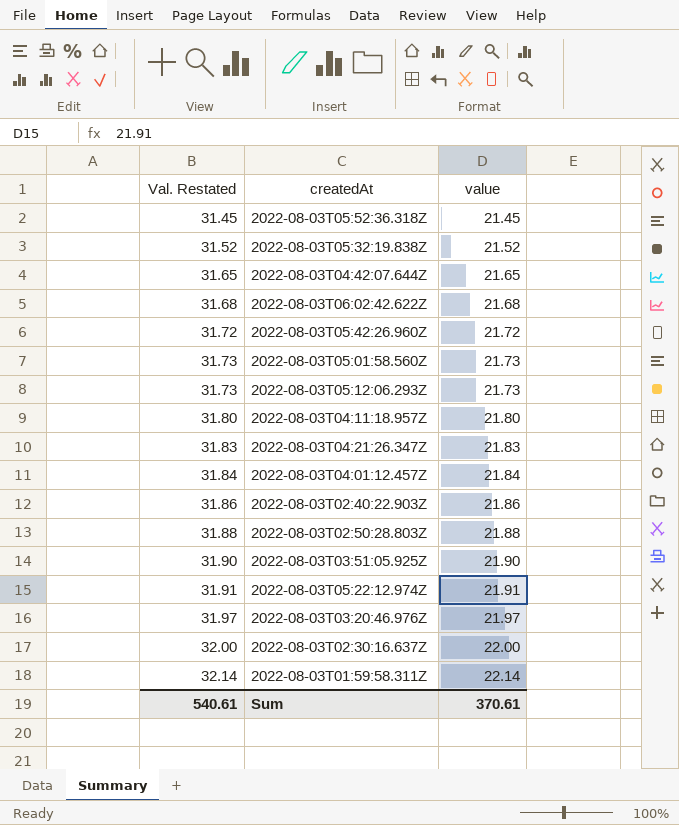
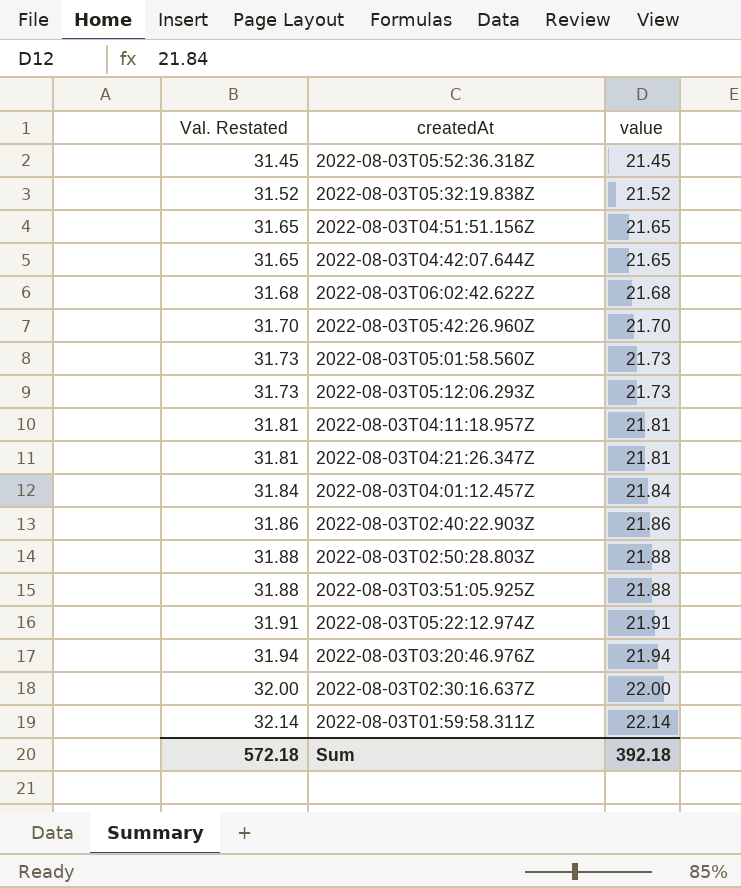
row 2022-08-03T04:51:51.156Z: none -> 31.65 | 21.65
2022-08-03T05:42:26.960Z | Val. Restated: 31.72 -> 31.70
2022-08-03T05:42:26.960Z | value: 21.72 -> 21.70
2022-08-03T04:11:18.957Z | Val. Restated: 31.80 -> 31.81
2022-08-03T04:11:18.957Z | value: 21.80 -> 21.81
2022-08-03T04:21:26.347Z | Val. Restated: 31.83 -> 31.81
2022-08-03T04:21:26.347Z | value: 21.83 -> 21.81
2022-08-03T03:51:05.925Z | Val. Restated: 31.90 -> 31.88
2022-08-03T03:51:05.925Z | value: 21.90 -> 21.88
2022-08-03T03:20:46.976Z | Val. Restated: 31.97 -> 31.94
2022-08-03T03:20:46.976Z | value: 21.97 -> 21.94
Sum | Val. Restated: 540.61 -> 572.18
Sum | value: 370.61 -> 392.18

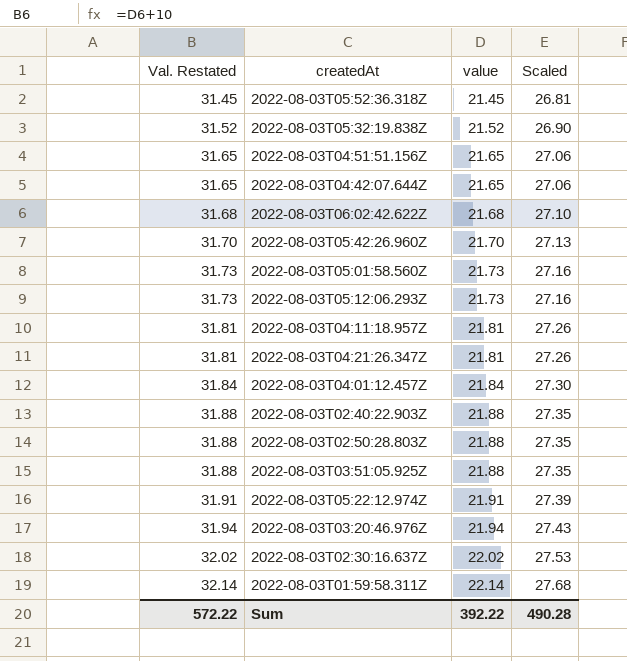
column Scaled | formula: none -> [value] * 1.25
2022-08-03T02:40:22.903Z | Val. Restated: 31.86 -> 31.88
2022-08-03T02:40:22.903Z | value: 21.86 -> 21.88
2022-08-03T02:30:16.637Z | Val. Restated: 32.00 -> 32.02
2022-08-03T02:30:16.637Z | value: 22.00 -> 22.02
Sum | Val. Restated: 572.18 -> 572.22
Sum | value: 392.18 -> 392.22

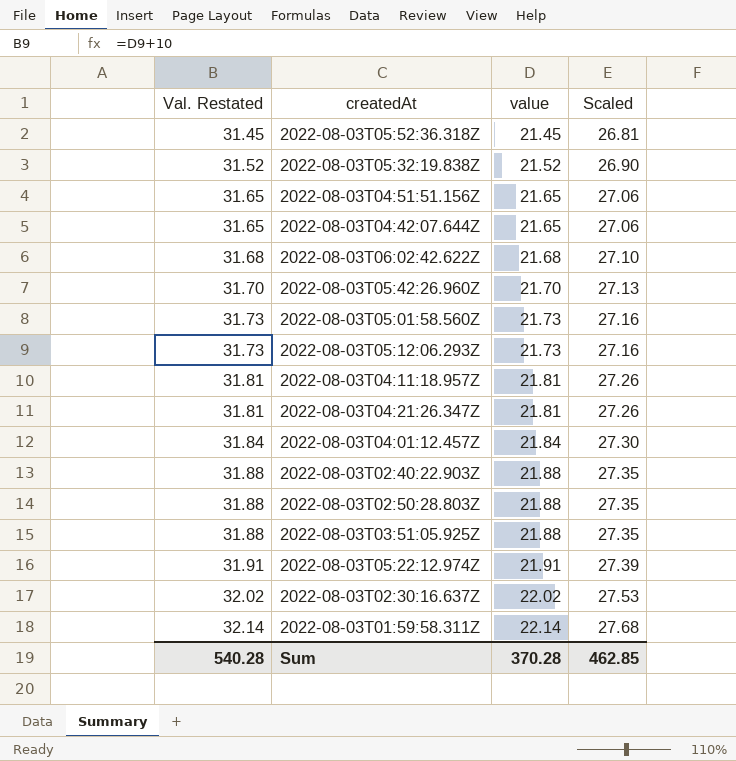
row 2022-08-03T03:20:46.976Z: 31.94 | 21.94 | 27.43 -> none
Sum | Val. Restated: 572.22 -> 540.28
Sum | value: 392.22 -> 370.28
Sum | Scaled: 490.28 -> 462.85

